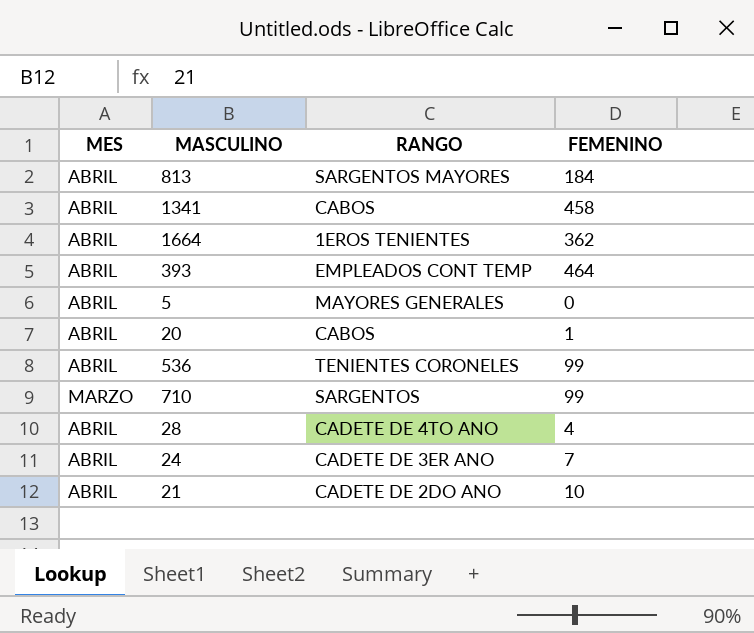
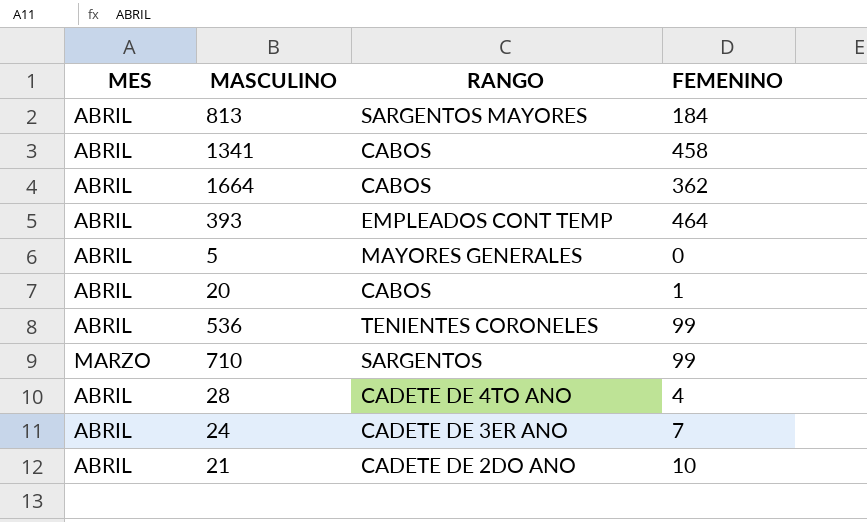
1664 | RANGO: 1EROS TENIENTES -> CABOS

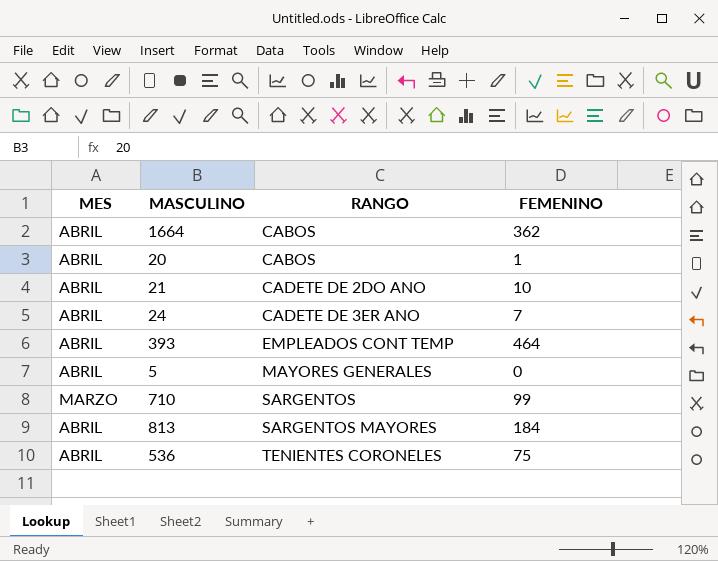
row order: none -> RANGO ascending
row 1341: ABRIL | CABOS | 458 -> none
row 28: ABRIL | CADETE DE 4TO ANO | 4 -> none
536 | FEMENINO: 99 -> 75

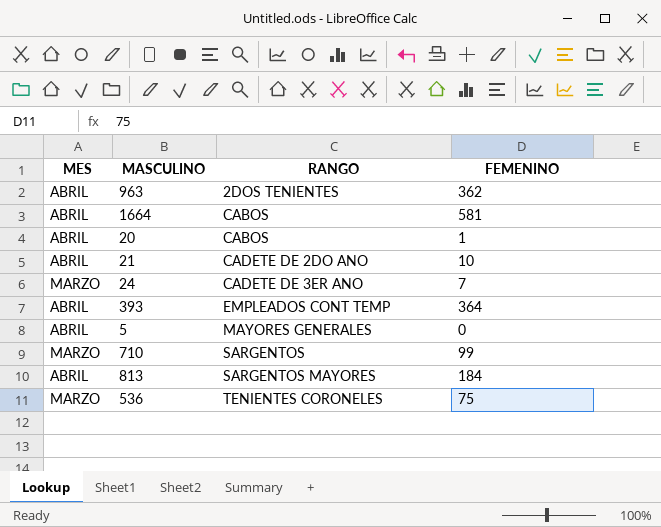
row 963: none -> ABRIL | 2DOS TENIENTES | 362
1664 | FEMENINO: 362 -> 581
24 | MES: ABRIL -> MARZO
393 | FEMENINO: 464 -> 364
536 | MES: ABRIL -> MARZO

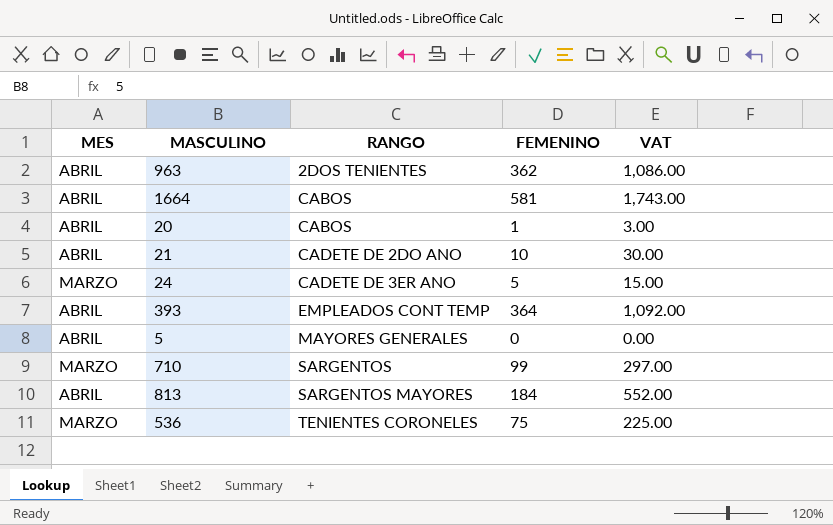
column VAT | formula: none -> [FEMENINO] * 3
24 | FEMENINO: 7 -> 5

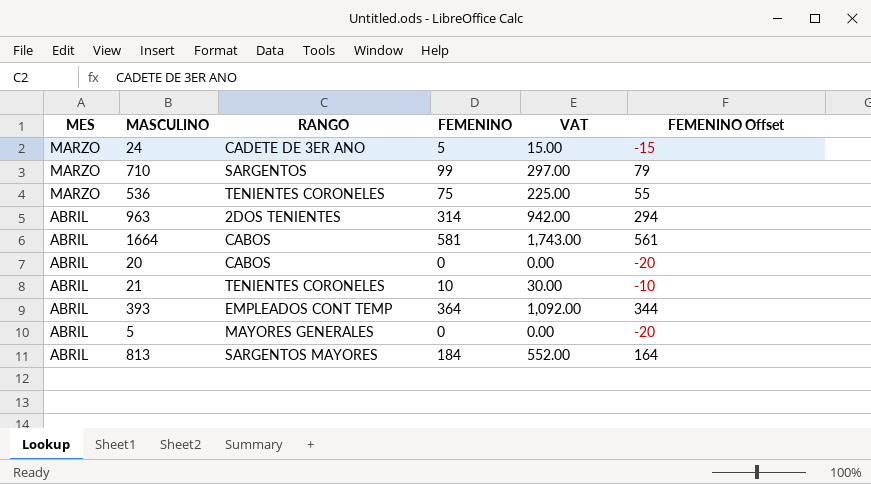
row order: RANGO ascending -> MES ascending
column FEMENINO Offset | formula: none -> [FEMENINO] - 20
963 | FEMENINO: 362 -> 314
963 | VAT: 1,086.00 -> 942.00
20 | FEMENINO: 1 -> 0
20 | VAT: 3.00 -> 0.00
21 | RANGO: CADETE DE 2DO ANO -> TENIENTES CORONELES

